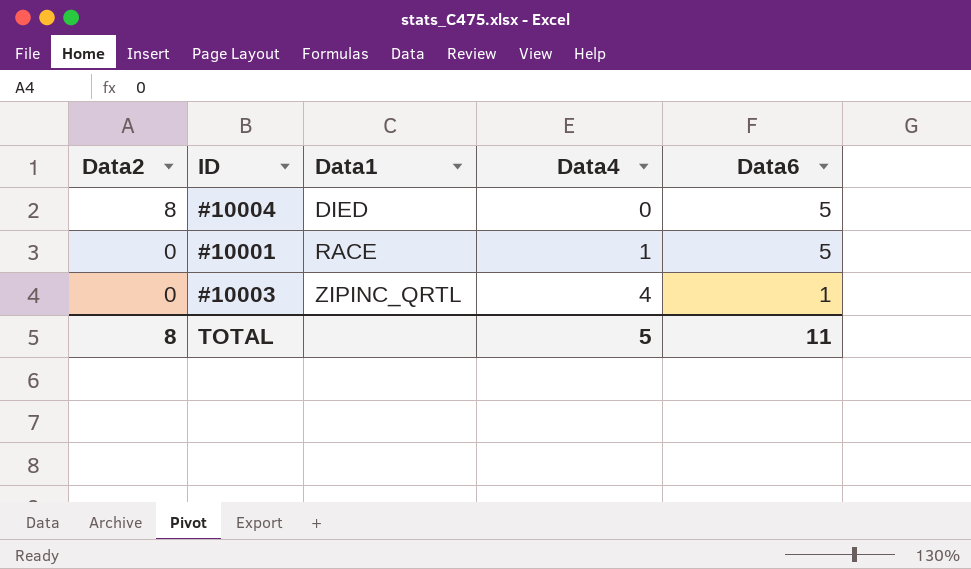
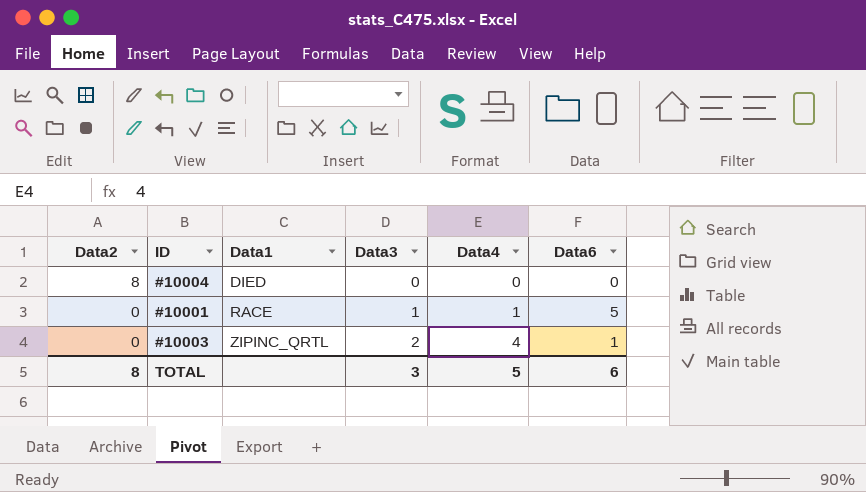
column Data3 | position: none -> 4
#10004 | Data6: 5 -> 0
TOTAL | Data6: 11 -> 6

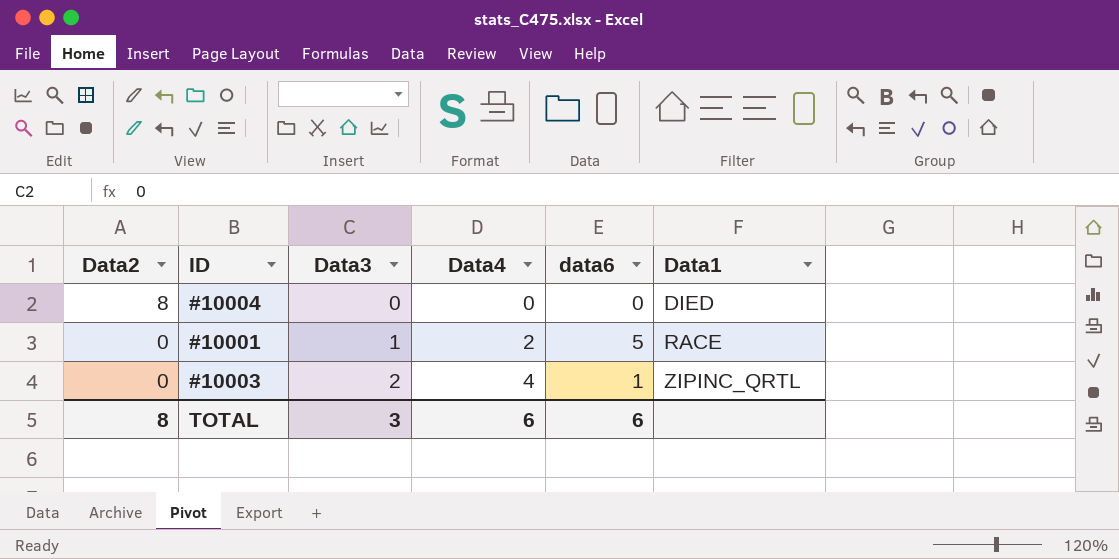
column name: Data6 -> data6
column Data1 | position: 3 -> 6
#10001 | Data4: 1 -> 2
TOTAL | Data4: 5 -> 6

